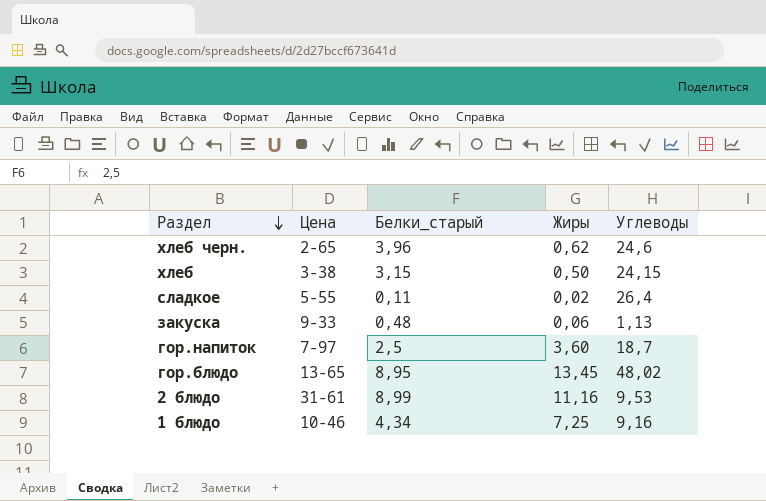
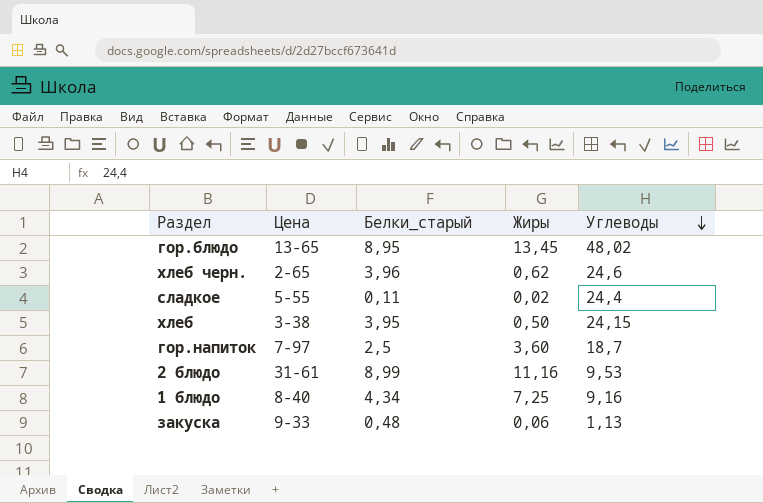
row order: Раздел descending -> Углеводы descending
сладкое | Углеводы: 26,4 -> 24,4
хлеб | Белки_старый: 3,15 -> 3,95
1 блюдо | Цена: 10-46 -> 8-40

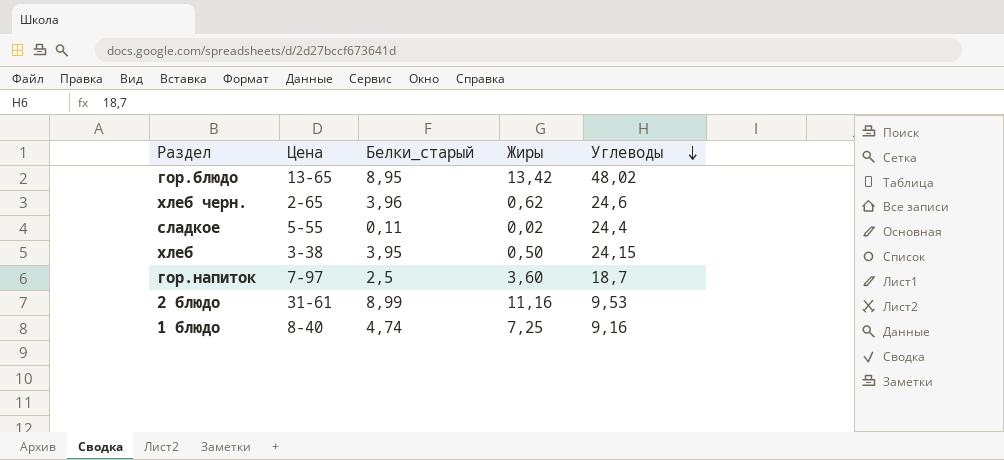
row закуска: 9-33 | 0,48 | 0,06 | 1,13 -> none
гор.блюдо | Жиры: 13,45 -> 13,42
1 блюдо | Белки_старый: 4,34 -> 4,74

